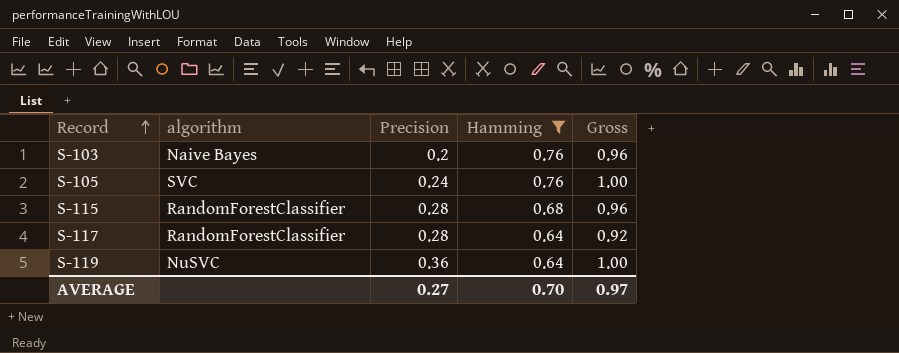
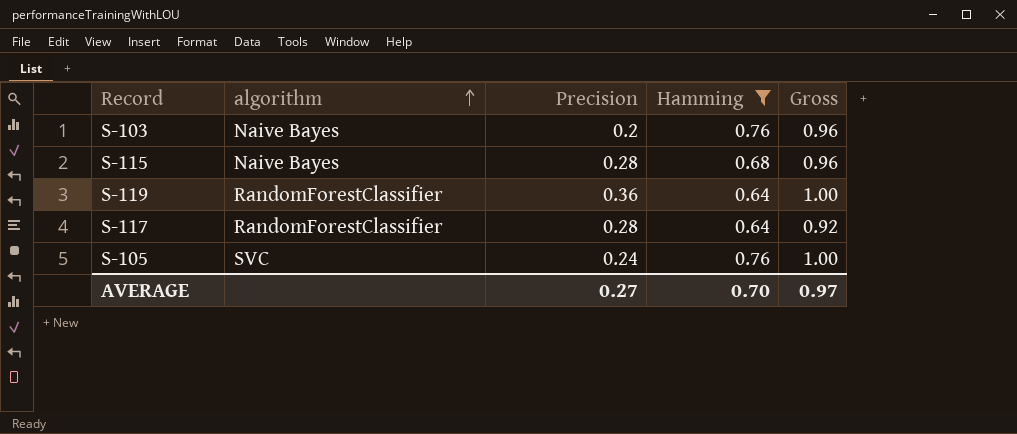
row order: Record ascending -> algorithm ascending
S-115 | algorithm: RandomForestClassifier -> Naive Bayes
S-119 | algorithm: NuSVC -> RandomForestClassifier

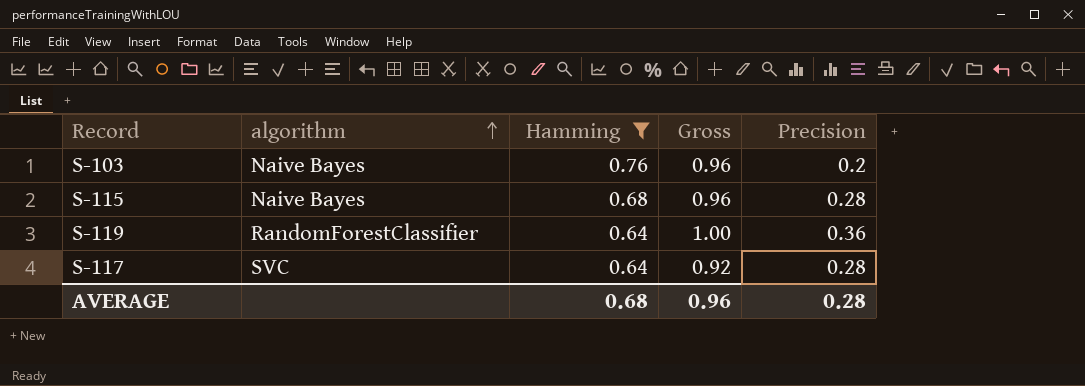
column Precision | position: 3 -> 5
row S-105: SVC | 0.24 | 0.76 | 1.00 -> none
S-117 | algorithm: RandomForestClassifier -> SVC
AVERAGE | Hamming: 0.70 -> 0.68
AVERAGE | Gross: 0.97 -> 0.96
AVERAGE | Precision: 0.27 -> 0.28

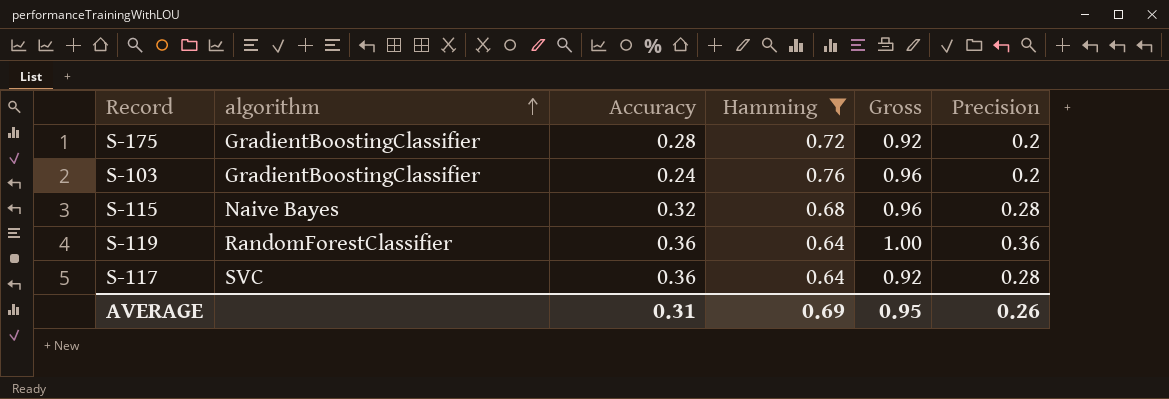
column Accuracy | position: none -> 3
row S-175: none -> GradientBoostingClassifier | 0.28 | 0.72 | 0.92 | 0.2
S-103 | algorithm: Naive Bayes -> GradientBoostingClassifier
AVERAGE | Hamming: 0.68 -> 0.69
AVERAGE | Gross: 0.96 -> 0.95
AVERAGE | Precision: 0.28 -> 0.26

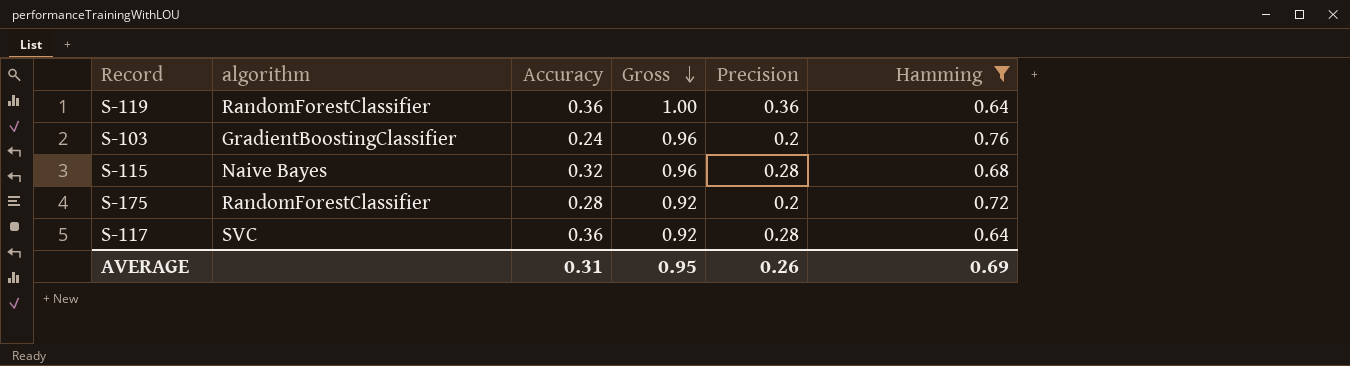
row order: algorithm ascending -> Gross descending
column Hamming | position: 4 -> 6
S-175 | algorithm: GradientBoostingClassifier -> RandomForestClassifier

